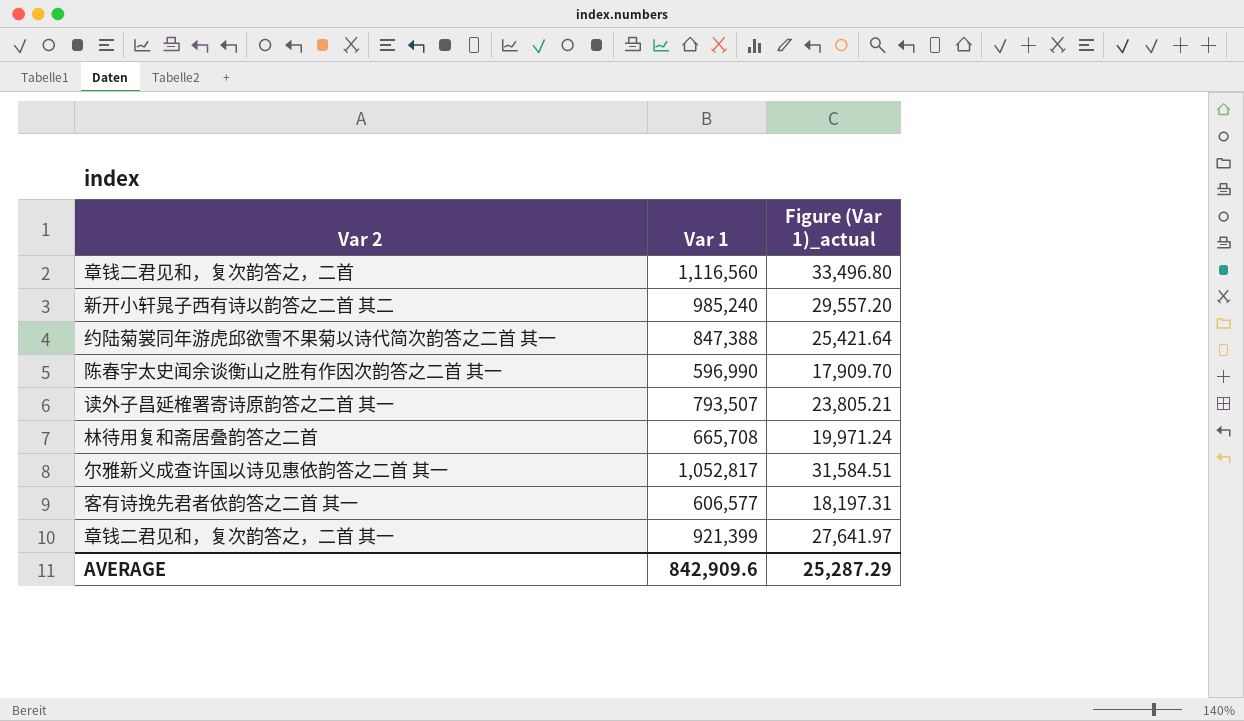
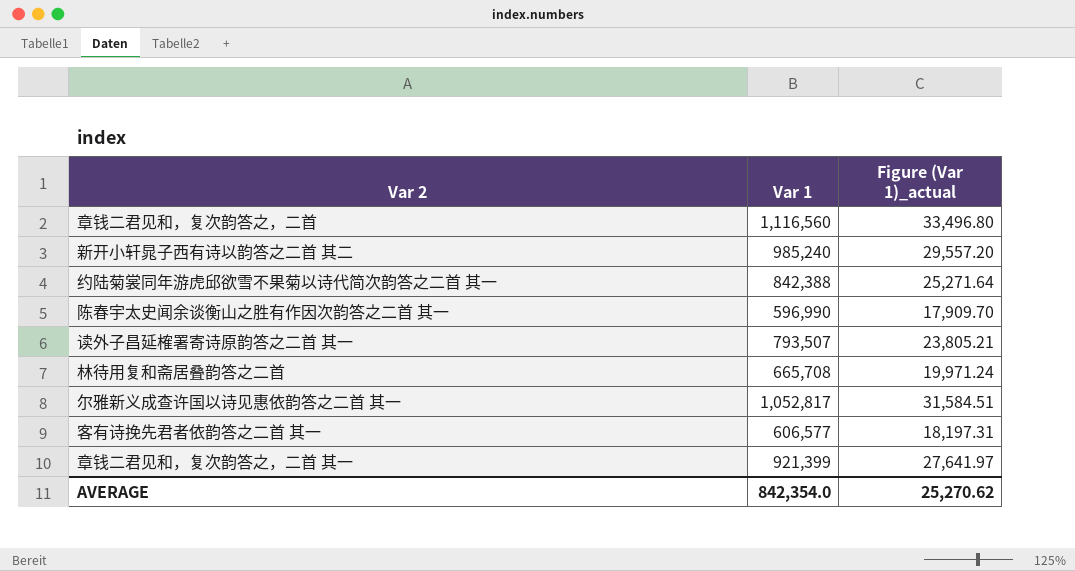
约陆菊裳同年游虎邱欲雪不果菊以诗代简次韵答之二首 其一 | Var 1: 847,388 -> 842,388
约陆菊裳同年游虎邱欲雪不果菊以诗代简次韵答之二首 其一 | Figure (Var 1)_actual: 25,421.64 -> 25,271.64
AVERAGE | Var 1: 842,909.6 -> 842,354.0
AVERAGE | Figure (Var 1)_actual: 25,287.29 -> 25,270.62

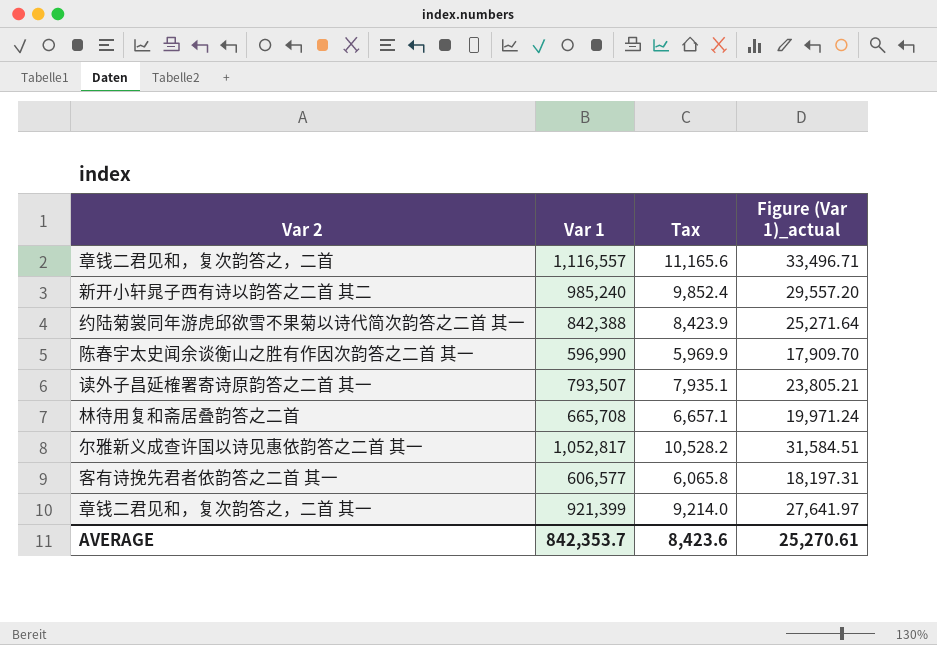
column Tax | formula: none -> [Var 1] * 0.01
章钱二君见和，复次韵答之，二首 | Var 1: 1,116,560 -> 1,116,557
章钱二君见和，复次韵答之，二首 | Figure (Var 1)_actual: 33,496.80 -> 33,496.71
AVERAGE | Var 1: 842,354.0 -> 842,353.7
AVERAGE | Figure (Var 1)_actual: 25,270.62 -> 25,270.61

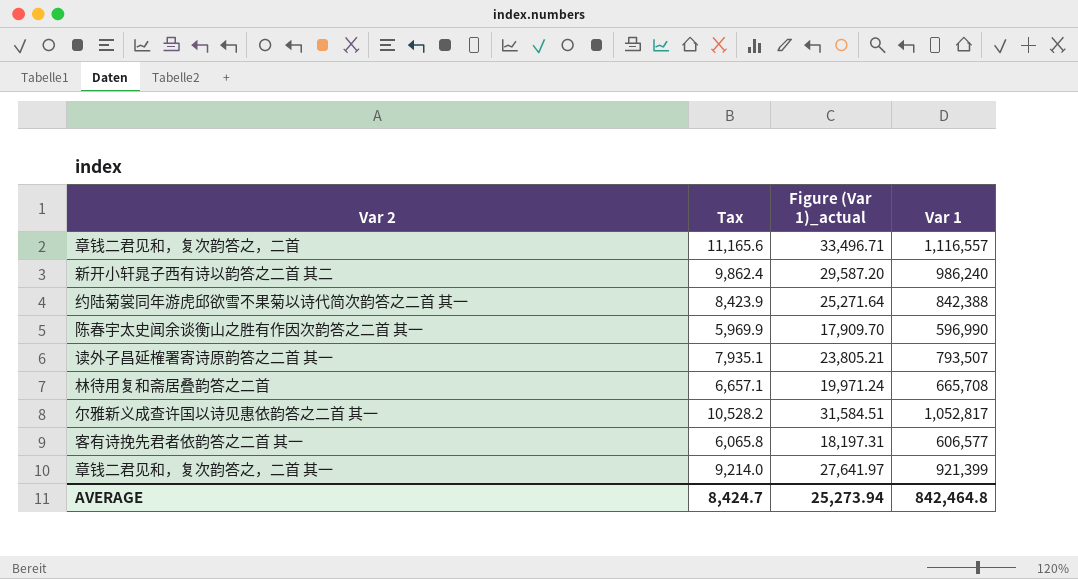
column Var 1 | position: 2 -> 4
新开小轩晁子西有诗以韵答之二首 其二 | Tax: 9,852.4 -> 9,862.4
新开小轩晁子西有诗以韵答之二首 其二 | Figure (Var 1)_actual: 29,557.20 -> 29,587.20
新开小轩晁子西有诗以韵答之二首 其二 | Var 1: 985,240 -> 986,240
AVERAGE | Tax: 8,423.6 -> 8,424.7
AVERAGE | Figure (Var 1)_actual: 25,270.61 -> 25,273.94
AVERAGE | Var 1: 842,353.7 -> 842,464.8

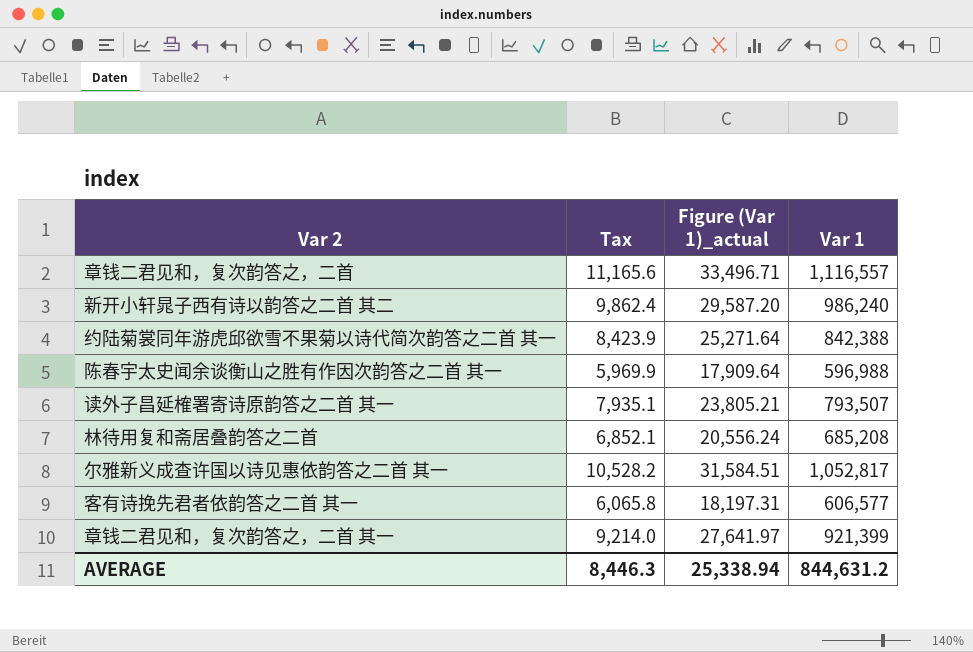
陈春宇太史闻余谈衡山之胜有作因次韵答之二首 其一 | Figure (Var 1)_actual: 17,909.70 -> 17,909.64
陈春宇太史闻余谈衡山之胜有作因次韵答之二首 其一 | Var 1: 596,990 -> 596,988
林待用复和斋居叠韵答之二首 | Tax: 6,657.1 -> 6,852.1
林待用复和斋居叠韵答之二首 | Figure (Var 1)_actual: 19,971.24 -> 20,556.24
林待用复和斋居叠韵答之二首 | Var 1: 665,708 -> 685,208
AVERAGE | Tax: 8,424.7 -> 8,446.3
AVERAGE | Figure (Var 1)_actual: 25,273.94 -> 25,338.94
AVERAGE | Var 1: 842,464.8 -> 844,631.2

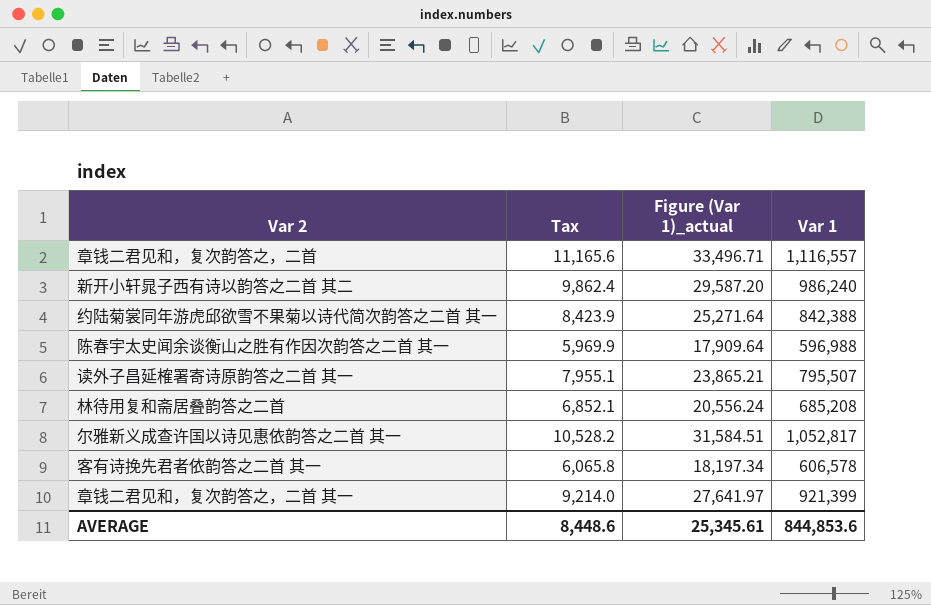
读外子昌延榷署寄诗原韵答之二首 其一 | Tax: 7,935.1 -> 7,955.1
读外子昌延榷署寄诗原韵答之二首 其一 | Figure (Var 1)_actual: 23,805.21 -> 23,865.21
读外子昌延榷署寄诗原韵答之二首 其一 | Var 1: 793,507 -> 795,507
客有诗挽先君者依韵答之二首 其一 | Figure (Var 1)_actual: 18,197.31 -> 18,197.34
客有诗挽先君者依韵答之二首 其一 | Var 1: 606,577 -> 606,578
AVERAGE | Tax: 8,446.3 -> 8,448.6
AVERAGE | Figure (Var 1)_actual: 25,338.94 -> 25,345.61
AVERAGE | Var 1: 844,631.2 -> 844,853.6

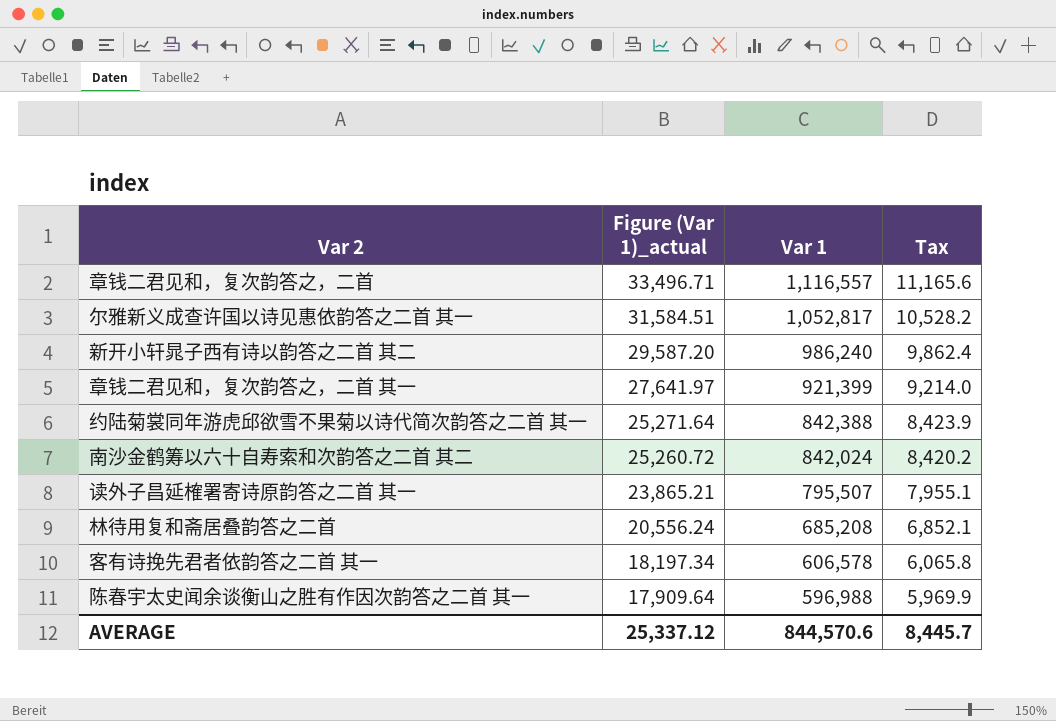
row order: none -> Figure (Var 1)_actual descending
column Tax | position: 2 -> 4
row 南沙金鹤筹以六十自寿索和次韵答之二首 其二: none -> 25,260.72 | 842,024 | 8,420.2
AVERAGE | Figure (Var 1)_actual: 25,345.61 -> 25,337.12
AVERAGE | Var 1: 844,853.6 -> 844,570.6
AVERAGE | Tax: 8,448.6 -> 8,445.7

